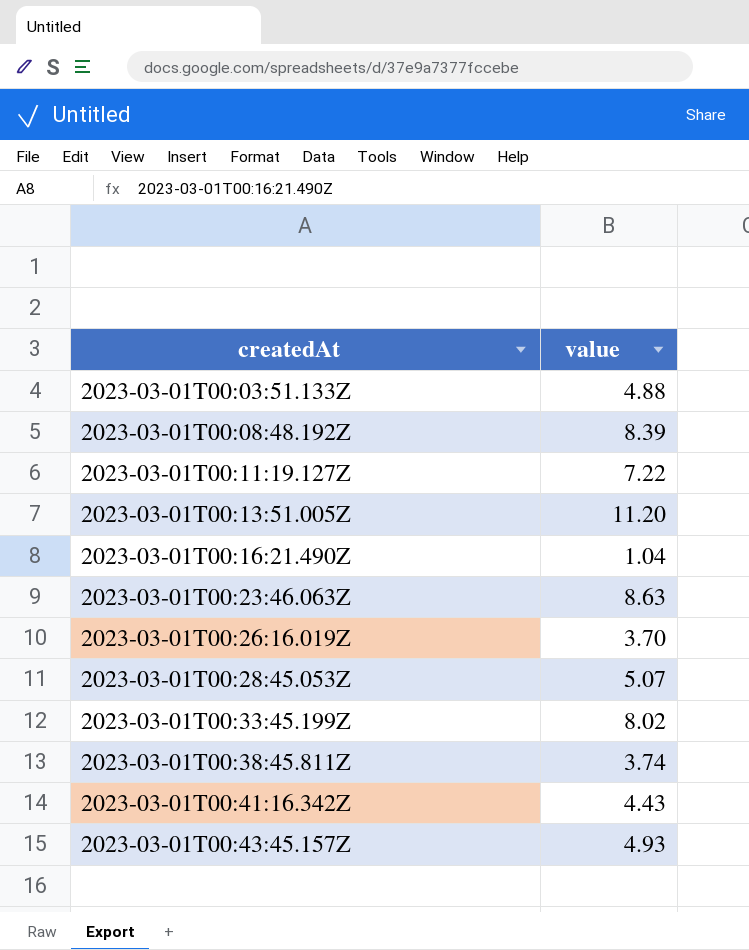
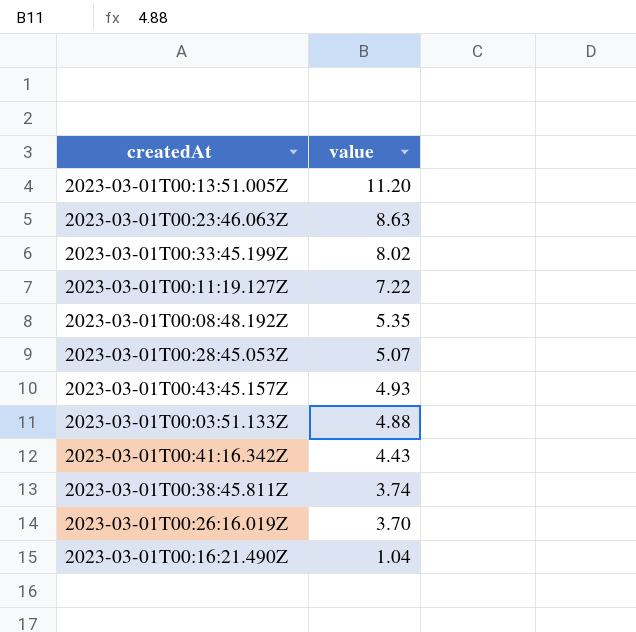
row order: createdAt ascending -> value descending
2023-03-01T00:08:48.192Z | value: 8.39 -> 5.35

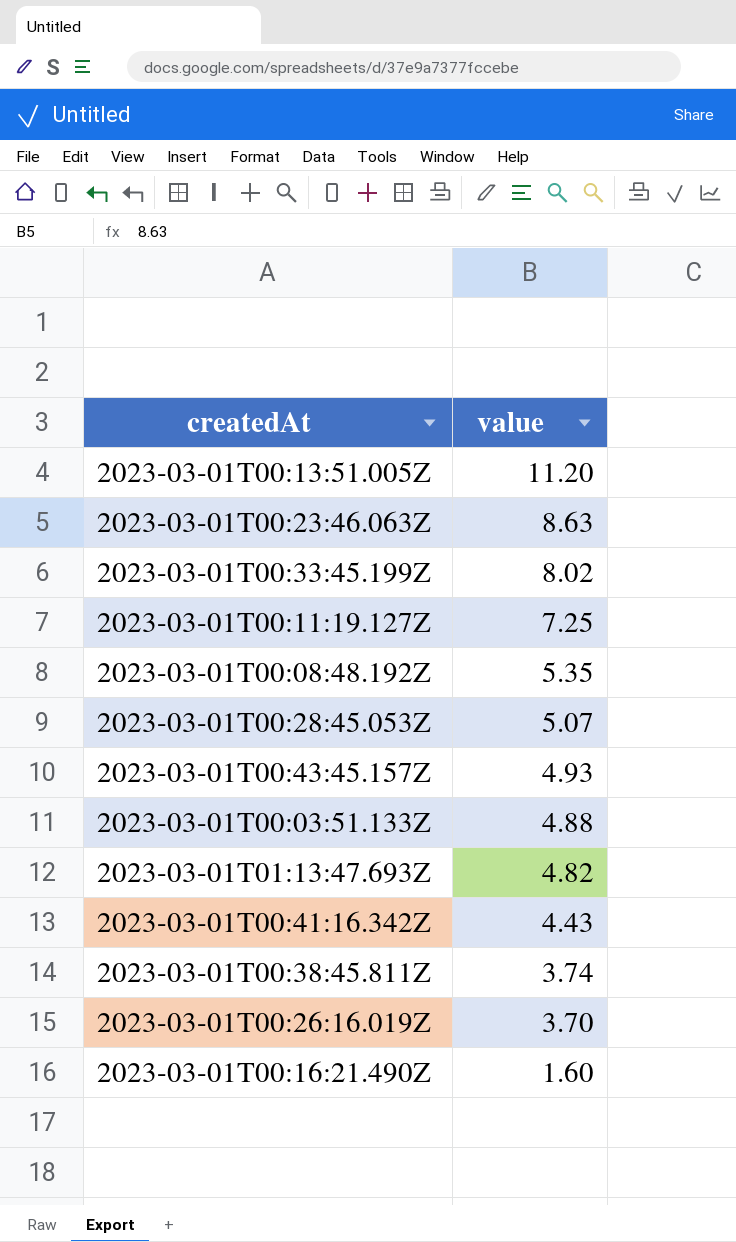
2023-03-01T00:11:19.127Z | value: 7.22 -> 7.25
row 2023-03-01T01:13:47.693Z: none -> 4.82
2023-03-01T00:16:21.490Z | value: 1.04 -> 1.60

